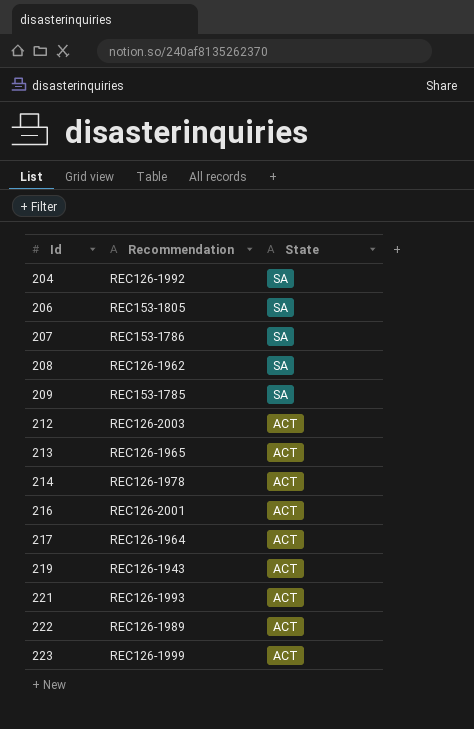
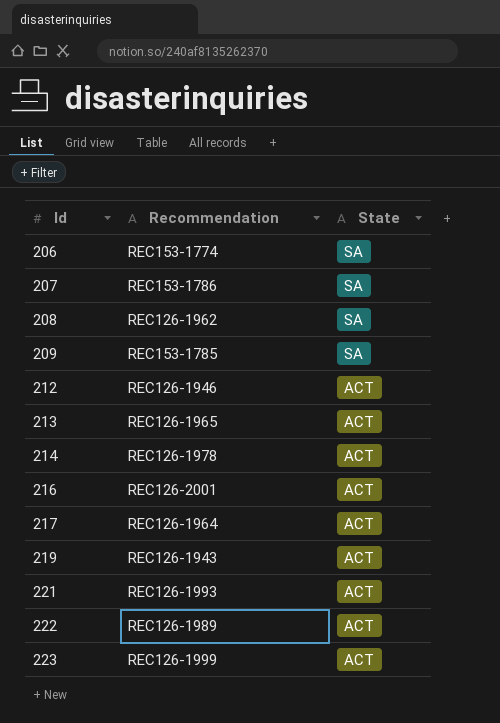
row 204: REC126-1992 | SA -> none
206 | Recommendation: REC153-1805 -> REC153-1774
212 | Recommendation: REC126-2003 -> REC126-1946

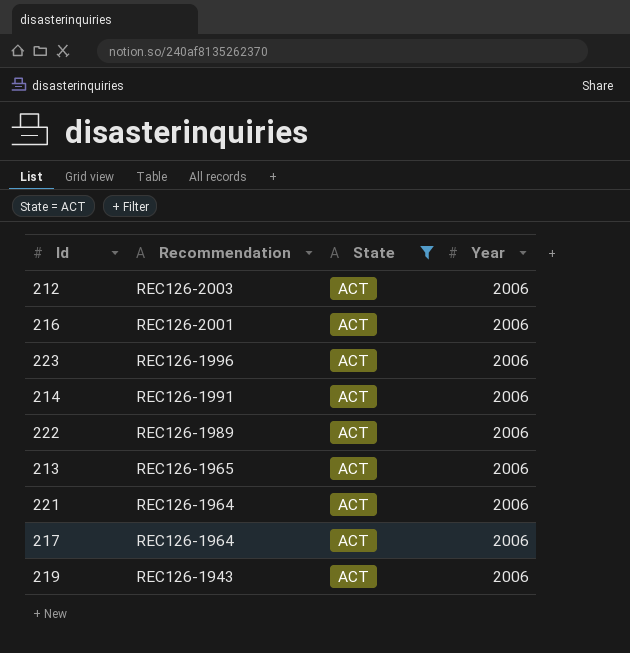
filter: none -> State = ACT
row order: Id ascending -> Recommendation descending
column Year | position: none -> 4
212 | Recommendation: REC126-1946 -> REC126-2003
223 | Recommendation: REC126-1999 -> REC126-1996
214 | Recommendation: REC126-1978 -> REC126-1991
221 | Recommendation: REC126-1993 -> REC126-1964

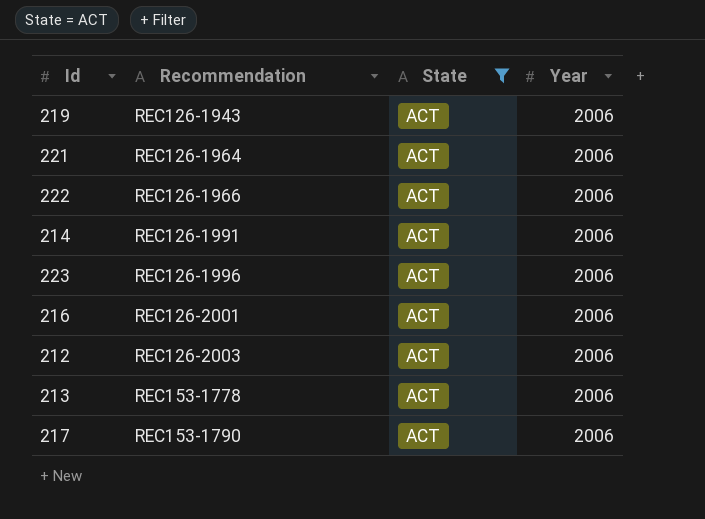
row order: Recommendation descending -> Recommendation ascending
222 | Recommendation: REC126-1989 -> REC126-1966
213 | Recommendation: REC126-1965 -> REC153-1778
217 | Recommendation: REC126-1964 -> REC153-1790

